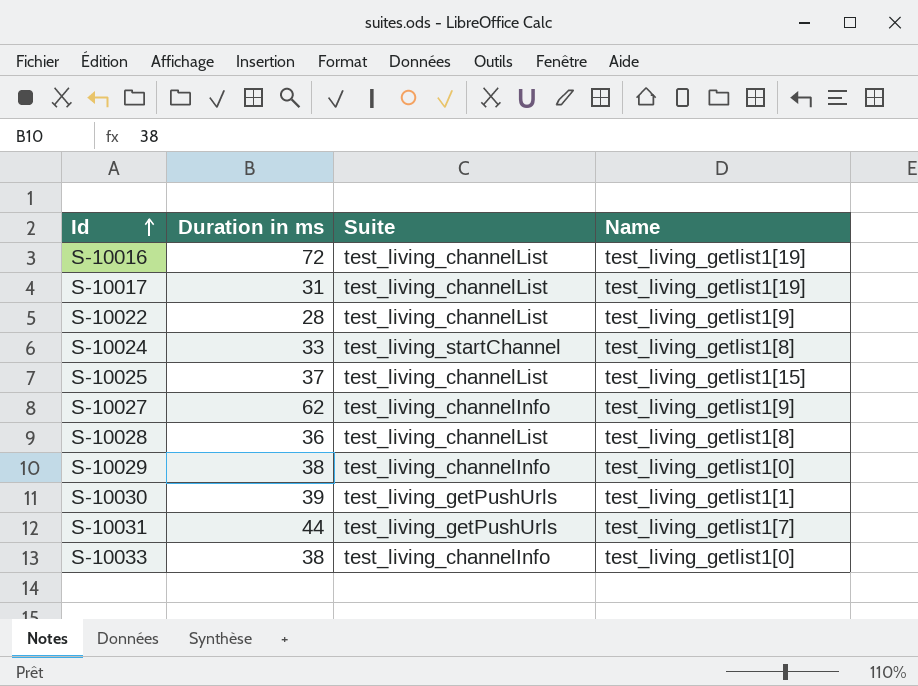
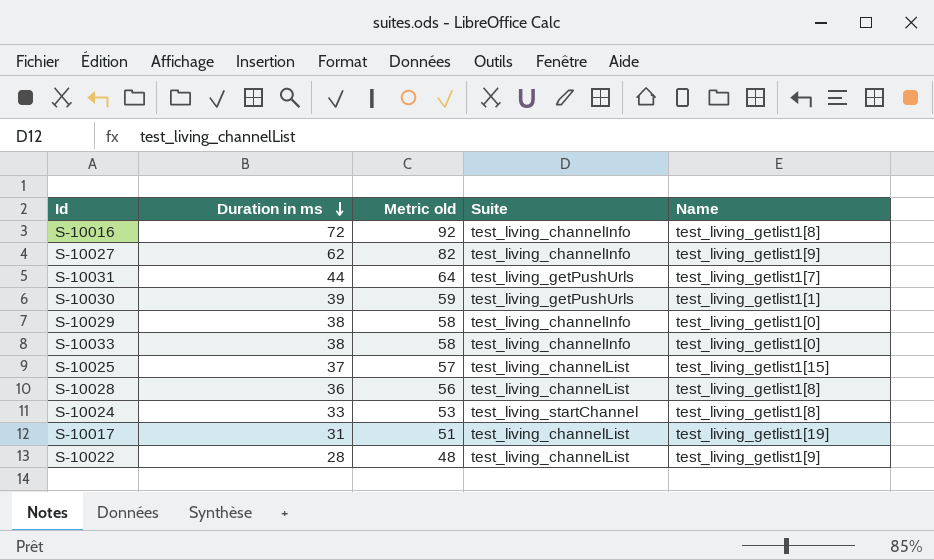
row order: Id ascending -> Duration in ms descending
column Metric old | formula: none -> [Duration in ms] + 20
S-10016 | Suite: test_living_channelList -> test_living_channelInfo
S-10016 | Name: test_living_getlist1[19] -> test_living_getlist1[8]

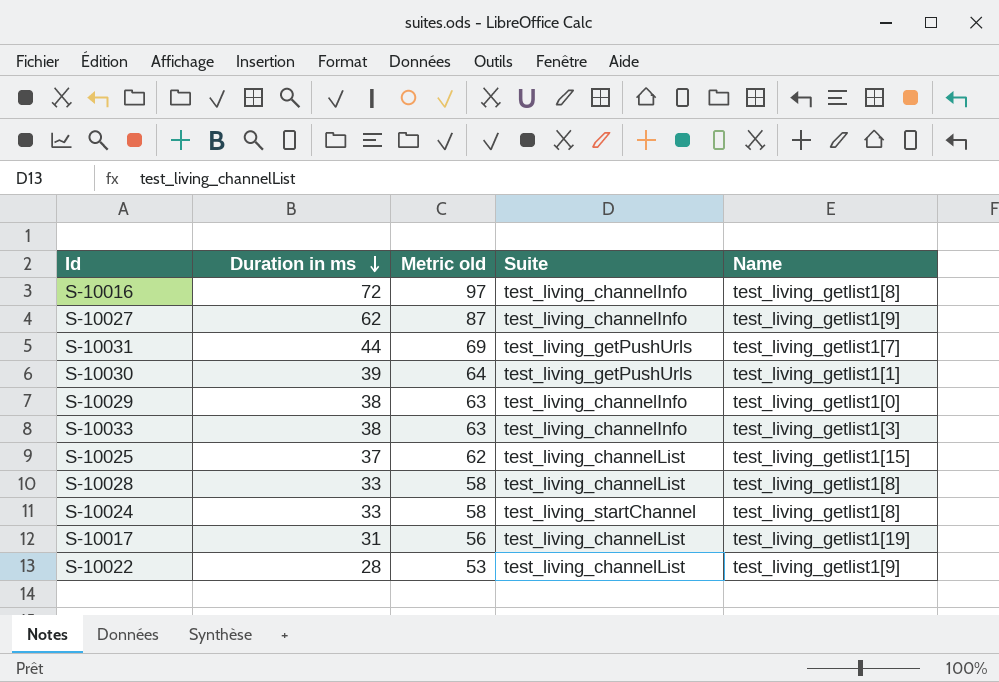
column Metric old | formula: [Duration in ms] + 20 -> [Duration in ms] + 25
S-10033 | Name: test_living_getlist1[0] -> test_living_getlist1[3]
S-10028 | Duration in ms: 36 -> 33

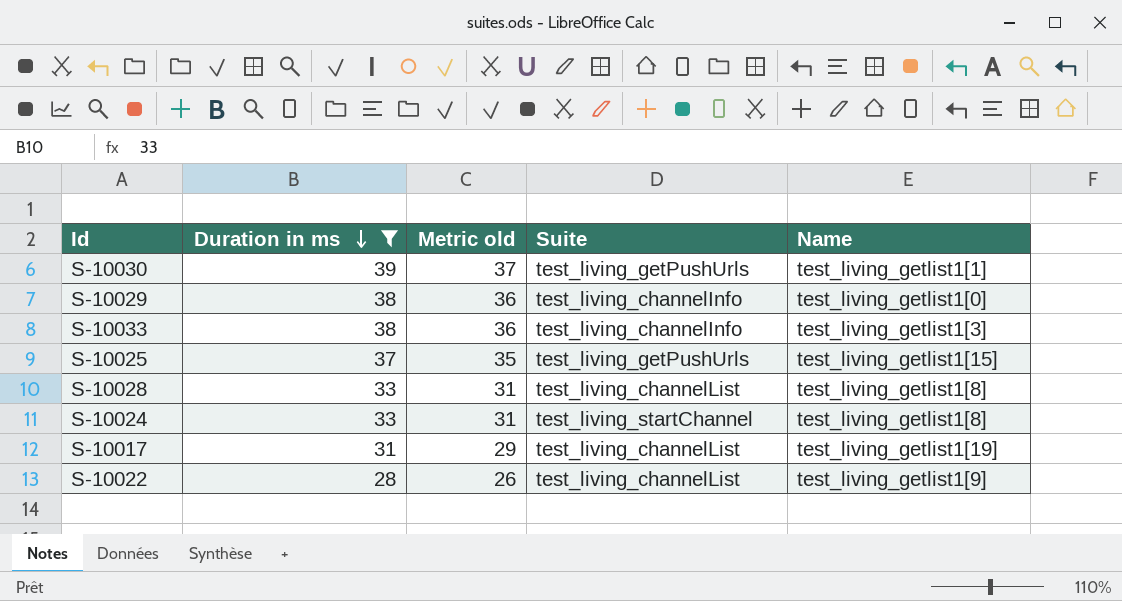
filter: none -> Duration in ms <= 39
column Metric old | formula: [Duration in ms] + 25 -> [Duration in ms] - 2
S-10025 | Suite: test_living_channelList -> test_living_getPushUrls

